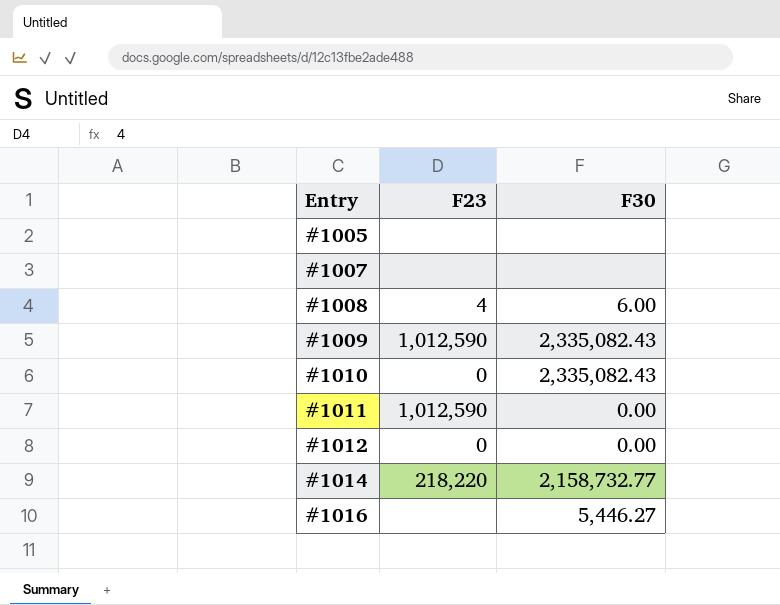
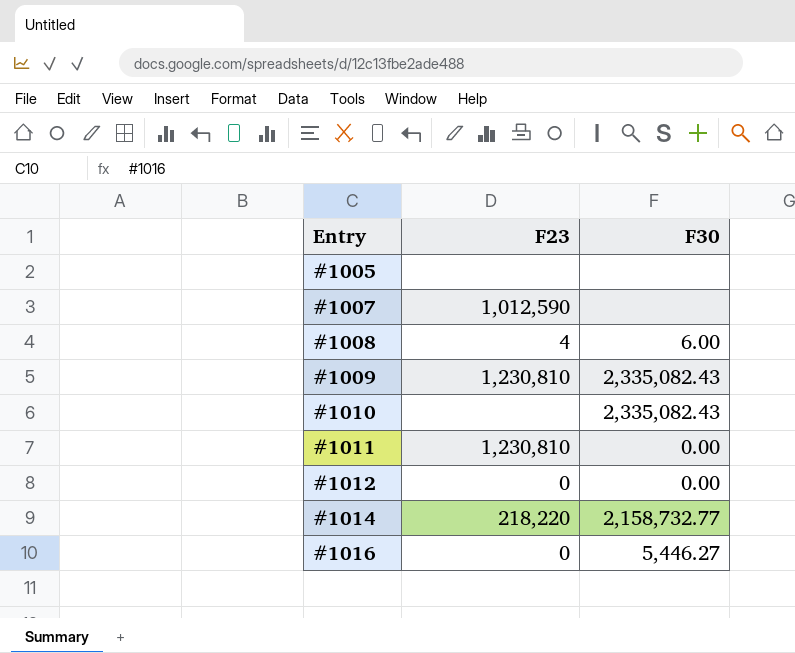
#1007 | F23: none -> 1,012,590
#1009 | F23: 1,012,590 -> 1,230,810
#1010 | F23: 0 -> none
#1011 | F23: 1,012,590 -> 1,230,810
#1016 | F23: none -> 0

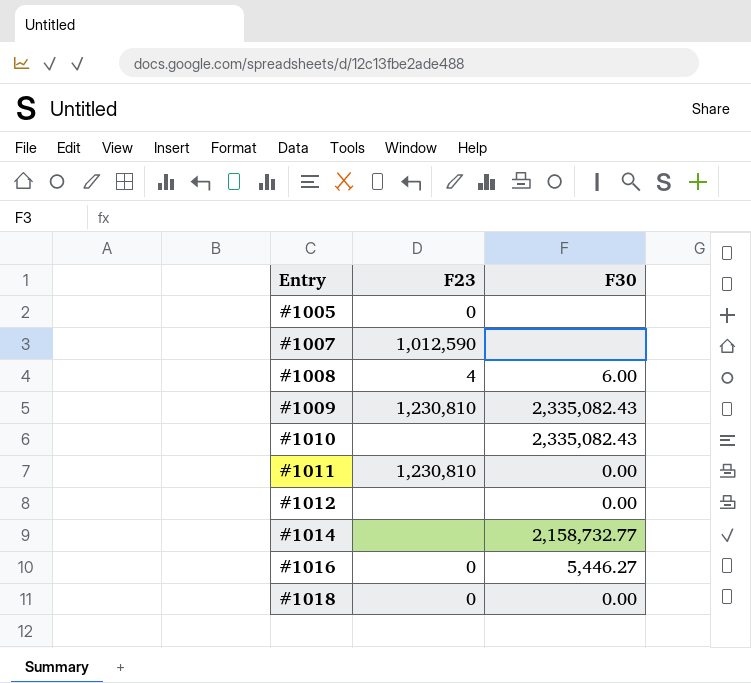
#1005 | F23: none -> 0
#1012 | F23: 0 -> none
#1014 | F23: 218,220 -> none
row #1018: none -> 0 | 0.00

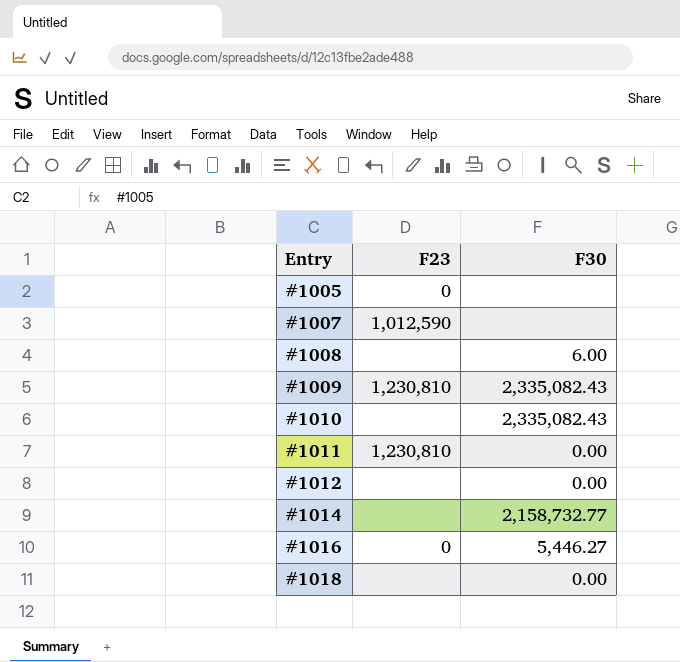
#1008 | F23: 4 -> none
#1018 | F23: 0 -> none

